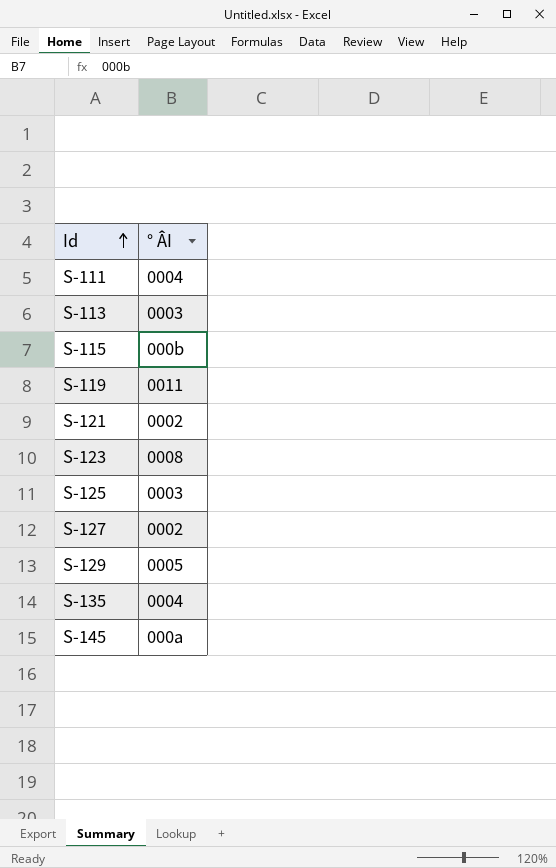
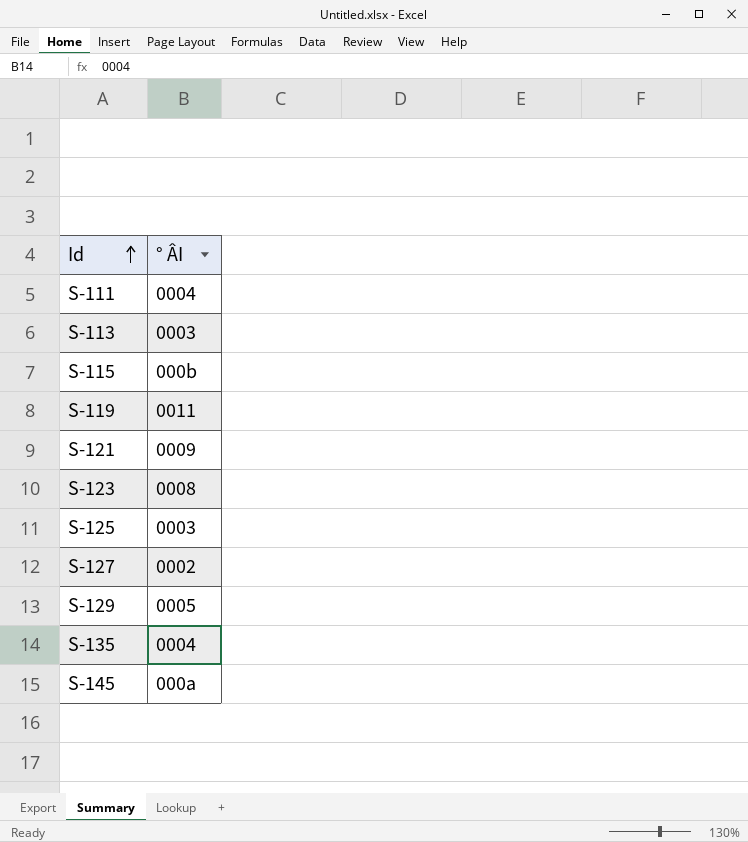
S-121 | ° ÂI: 0002 -> 0009

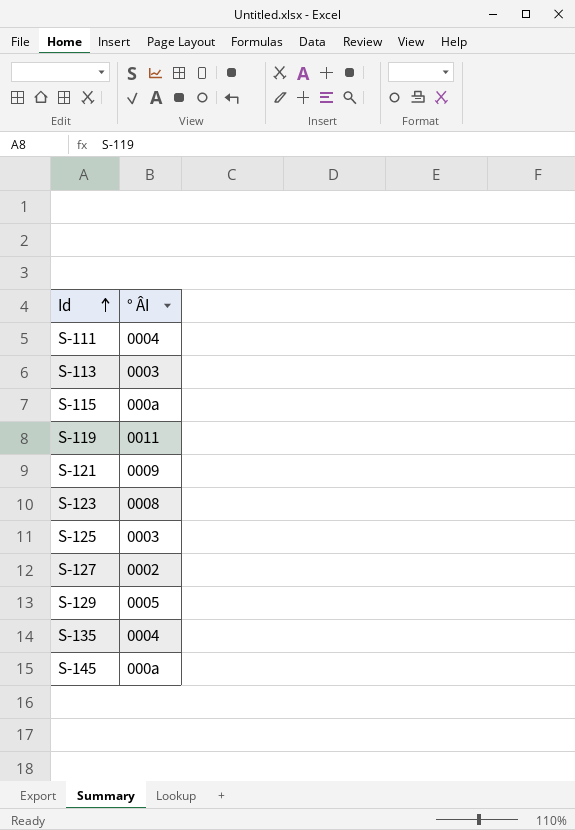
S-115 | ° ÂI: 000b -> 000a

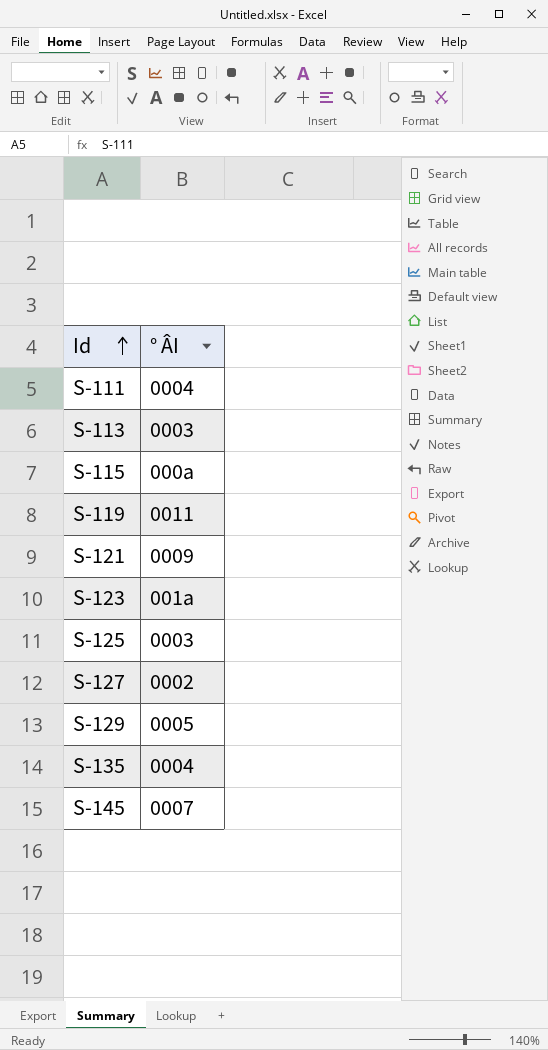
S-123 | ° ÂI: 0008 -> 001a
S-145 | ° ÂI: 000a -> 0007

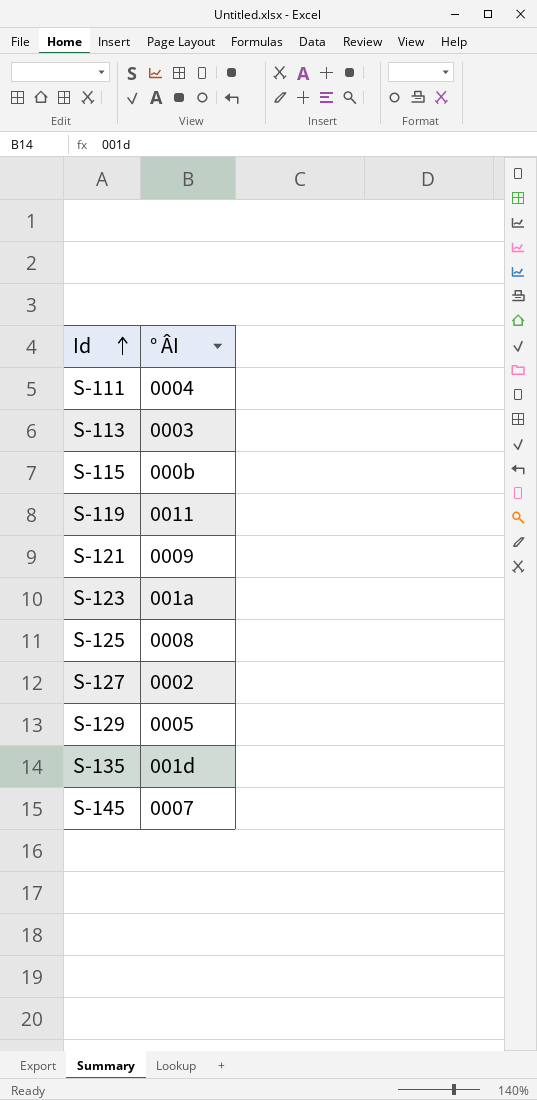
S-115 | ° ÂI: 000a -> 000b
S-125 | ° ÂI: 0003 -> 0008
S-135 | ° ÂI: 0004 -> 001d

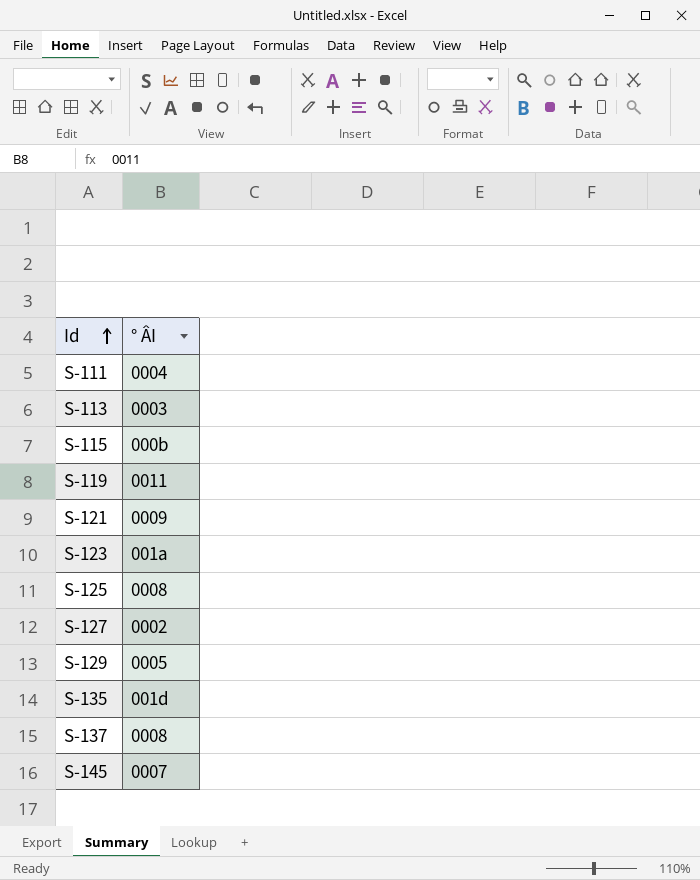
row S-137: none -> 0008

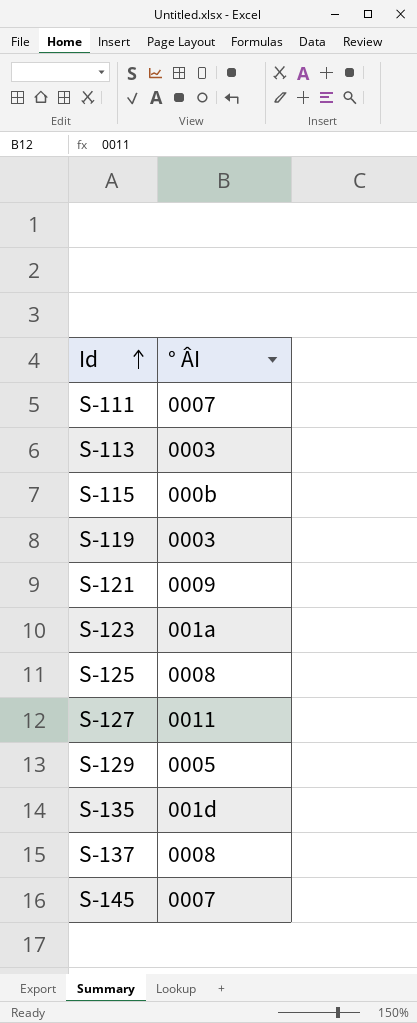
S-111 | ° ÂI: 0004 -> 0007
S-119 | ° ÂI: 0011 -> 0003
S-127 | ° ÂI: 0002 -> 0011

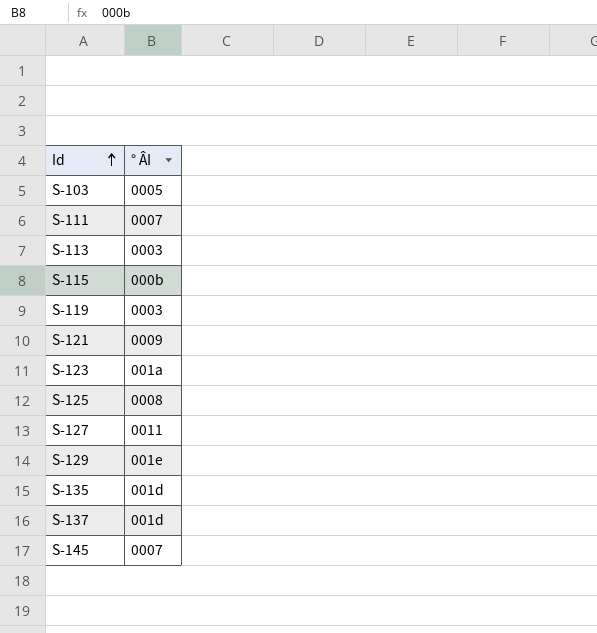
row S-103: none -> 0005
S-129 | ° ÂI: 0005 -> 001e
S-137 | ° ÂI: 0008 -> 001d

